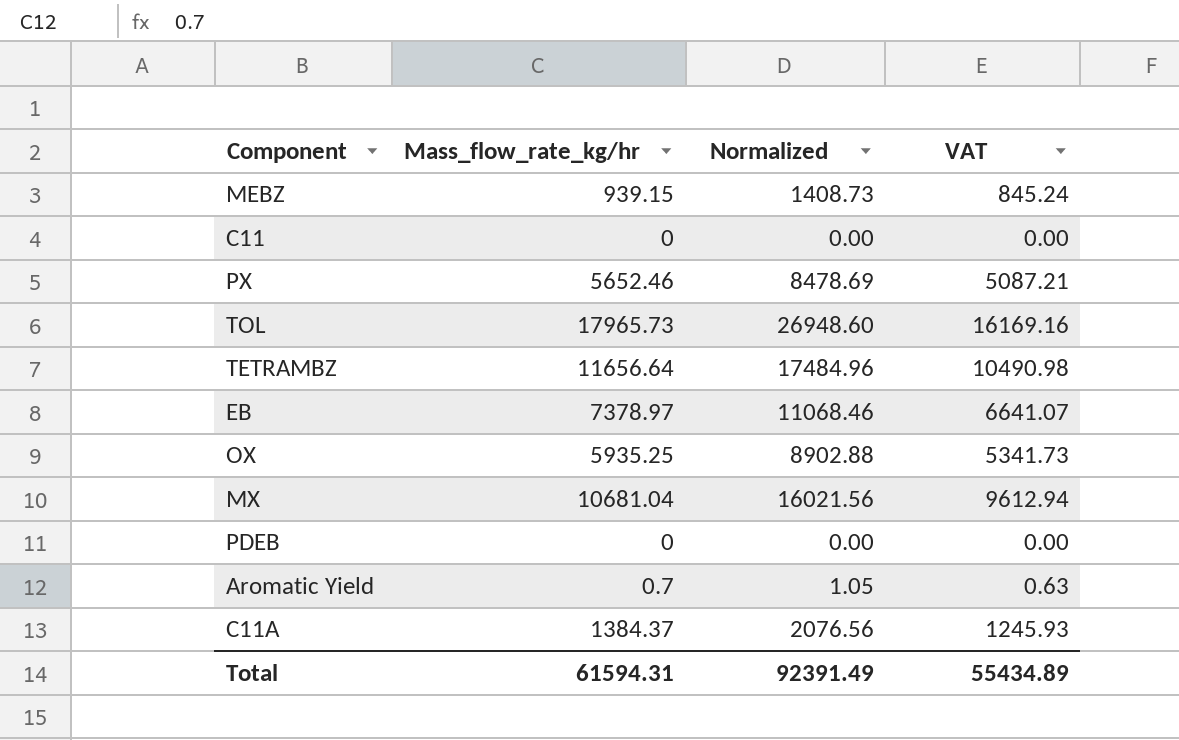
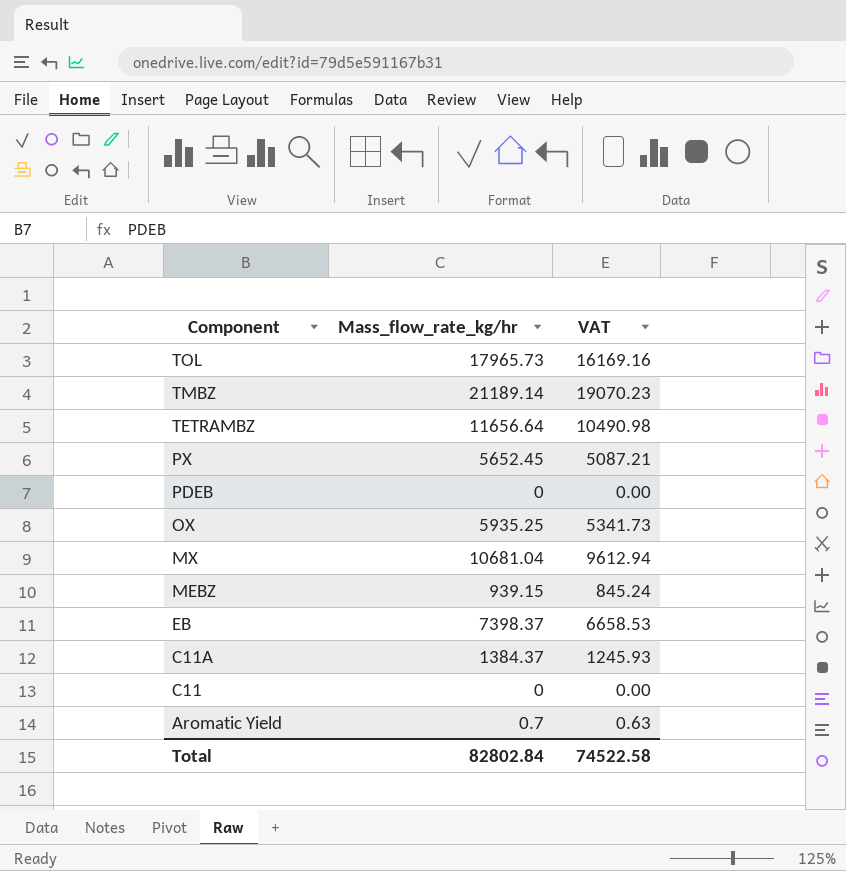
row order: none -> Component descending
column Normalized | formula: [Mass_flow_rate_kg/hr] * 1.5 -> none
row TMBZ: none -> 21189.14 | 19070.23
PX | Mass_flow_rate_kg/hr: 5652.46 -> 5652.45
EB | Mass_flow_rate_kg/hr: 7378.97 -> 7398.37
EB | VAT: 6641.07 -> 6658.53
Total | Mass_flow_rate_kg/hr: 61594.31 -> 82802.84
Total | VAT: 55434.89 -> 74522.58

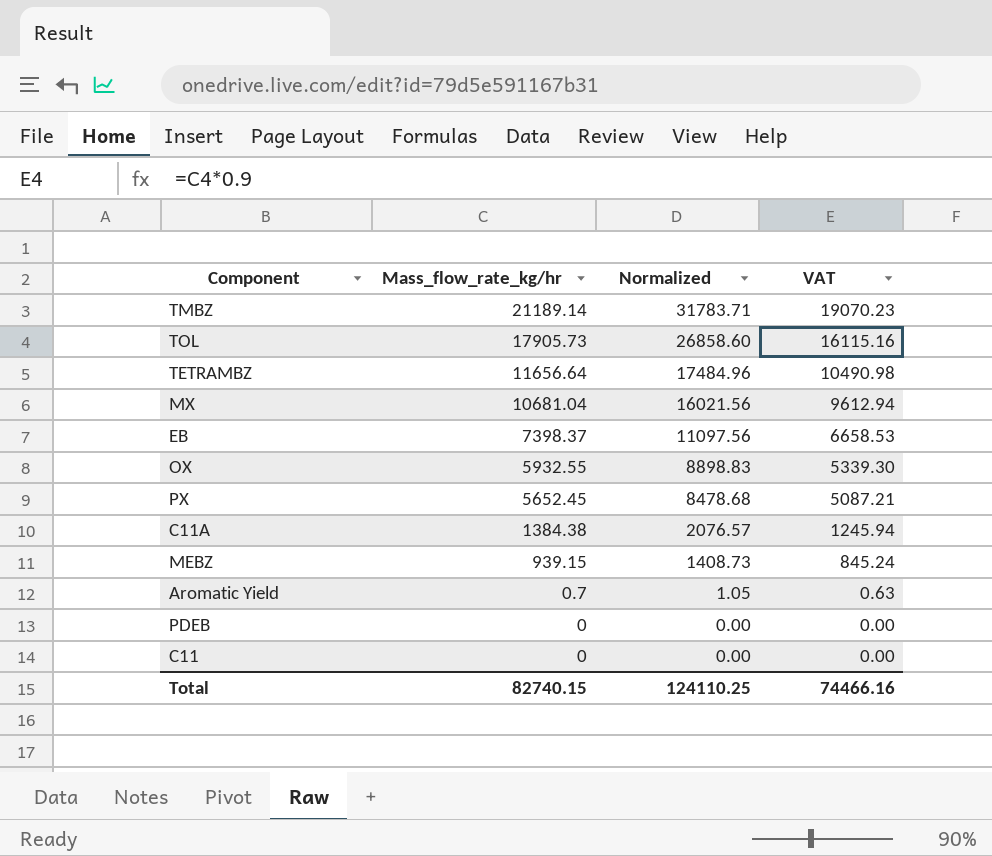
row order: Component descending -> Mass_flow_rate_kg/hr descending
column Normalized | formula: none -> [Mass_flow_rate_kg/hr] * 1.5
TOL | Mass_flow_rate_kg/hr: 17965.73 -> 17905.73
TOL | VAT: 16169.16 -> 16115.16
OX | Mass_flow_rate_kg/hr: 5935.25 -> 5932.55
OX | VAT: 5341.73 -> 5339.30
C11A | Mass_flow_rate_kg/hr: 1384.37 -> 1384.38
C11A | VAT: 1245.93 -> 1245.94
Total | Mass_flow_rate_kg/hr: 82802.84 -> 82740.15
Total | VAT: 74522.58 -> 74466.16

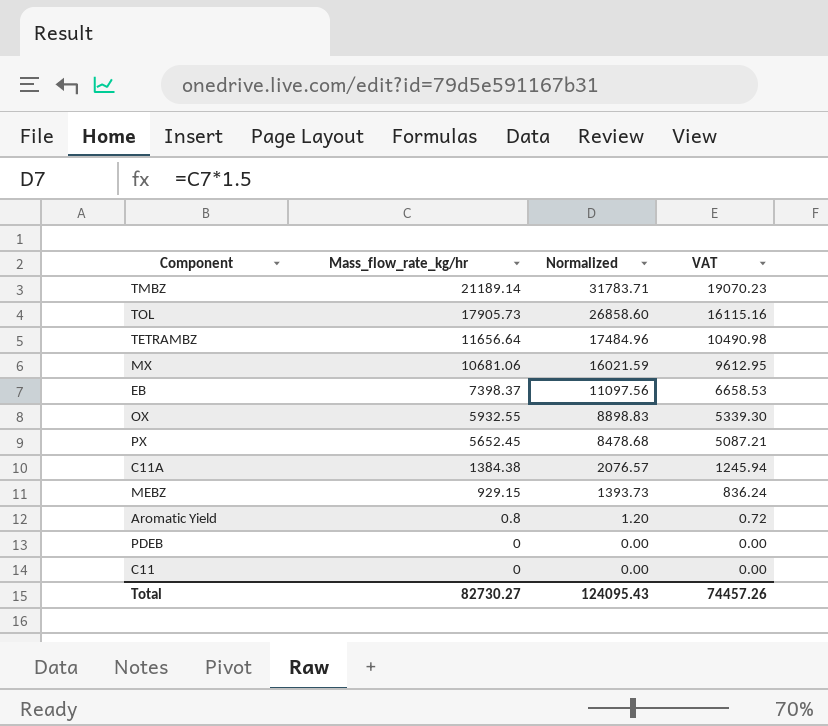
MX | Mass_flow_rate_kg/hr: 10681.04 -> 10681.06
MX | Normalized: 16021.56 -> 16021.59
MX | VAT: 9612.94 -> 9612.95
MEBZ | Mass_flow_rate_kg/hr: 939.15 -> 929.15
MEBZ | Normalized: 1408.73 -> 1393.73
MEBZ | VAT: 845.24 -> 836.24
Aromatic Yield | Mass_flow_rate_kg/hr: 0.7 -> 0.8
Aromatic Yield | Normalized: 1.05 -> 1.20
Aromatic Yield | VAT: 0.63 -> 0.72
Total | Mass_flow_rate_kg/hr: 82740.15 -> 82730.27
Total | Normalized: 124110.25 -> 124095.43
Total | VAT: 74466.16 -> 74457.26

